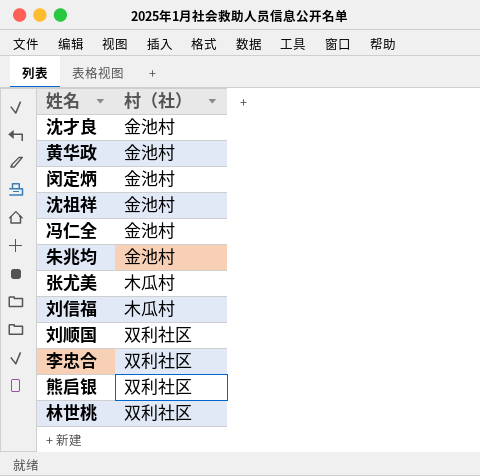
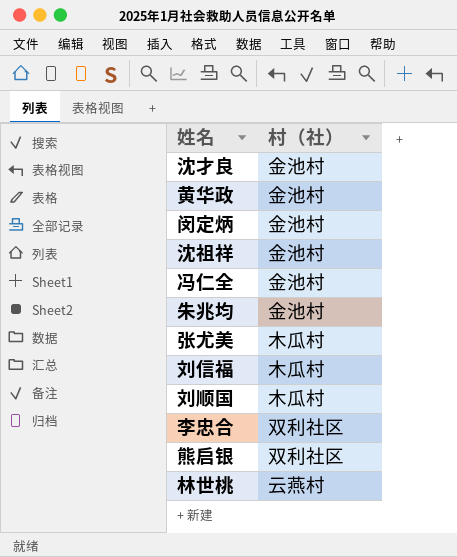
刘顺国 | 村（社）: 双利社区 -> 木瓜村
林世桃 | 村（社）: 双利社区 -> 云燕村

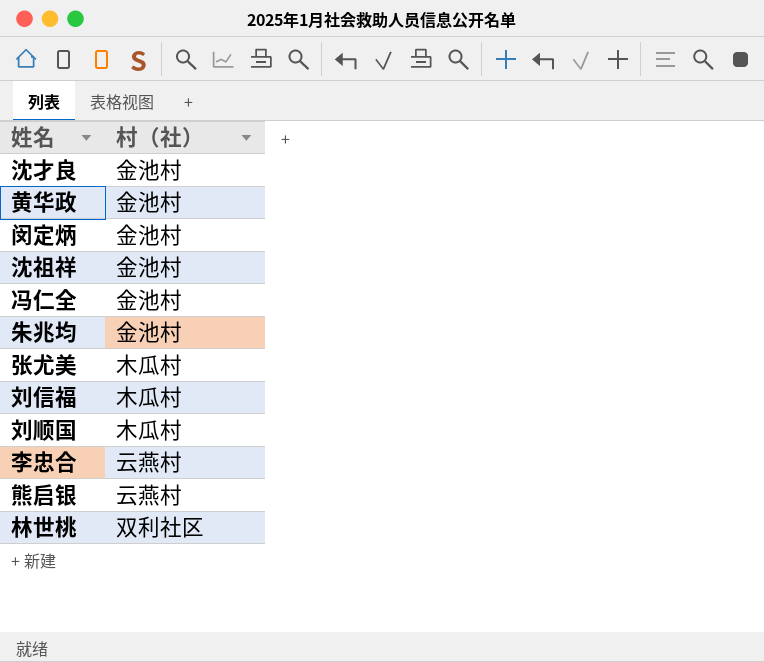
李忠合 | 村（社）: 双利社区 -> 云燕村
熊启银 | 村（社）: 双利社区 -> 云燕村
林世桃 | 村（社）: 云燕村 -> 双利社区

